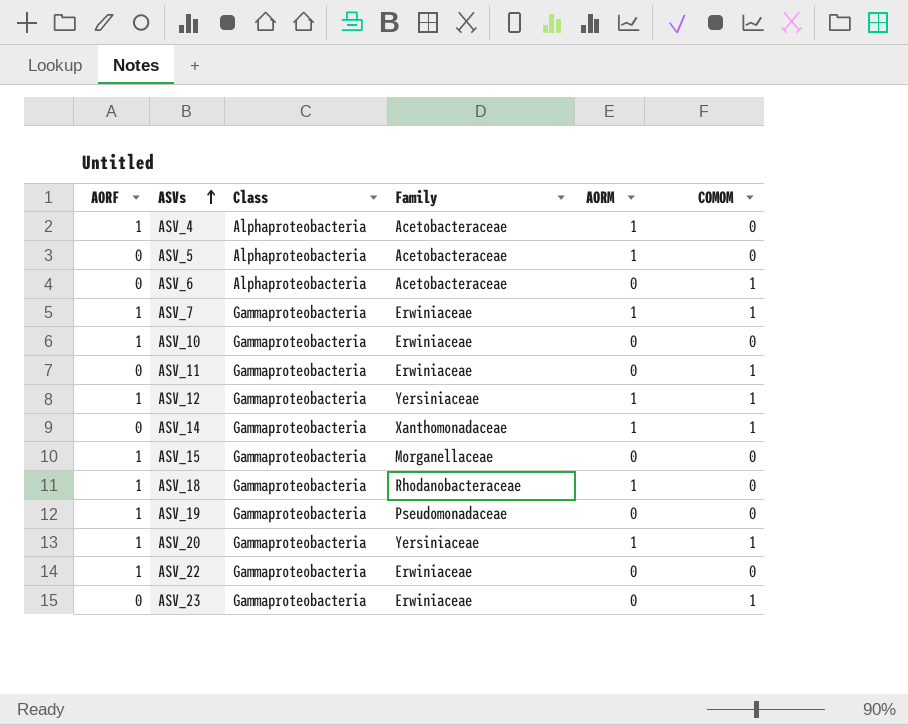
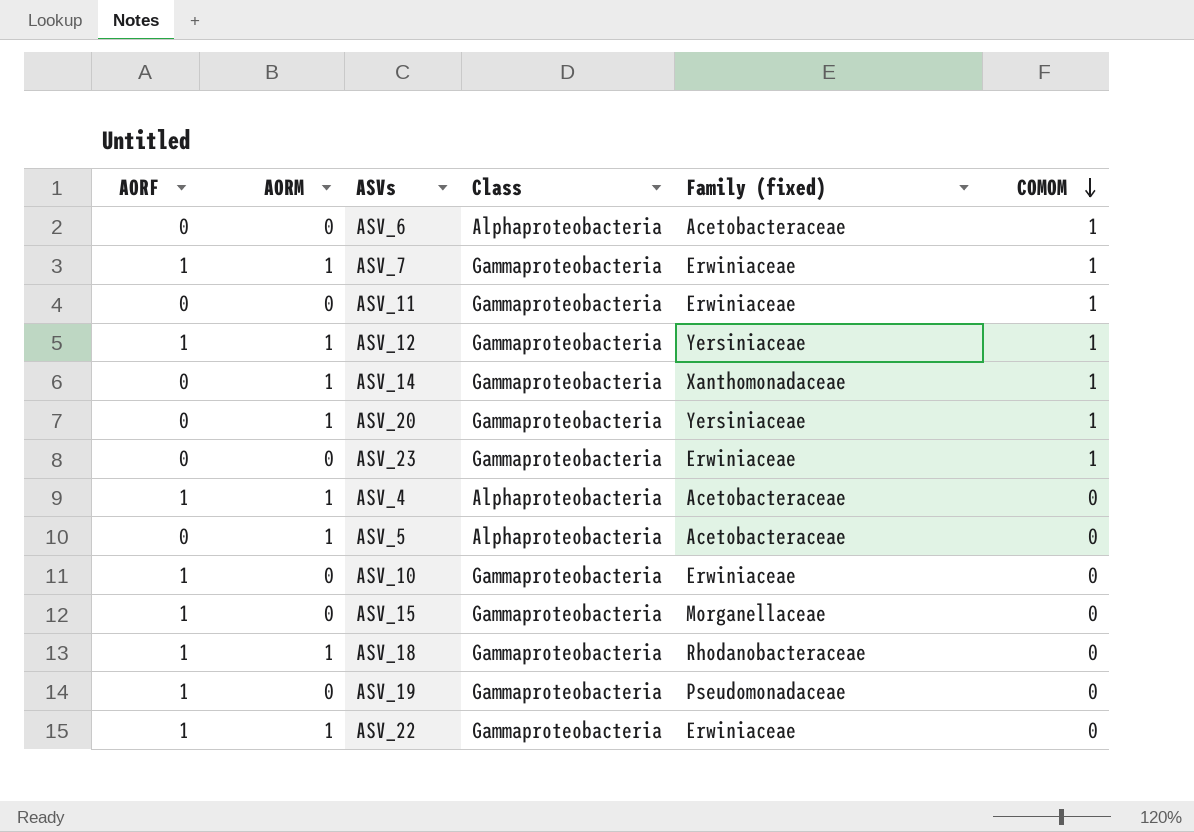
row order: ASVs ascending -> COMOM descending
column AORM | position: 5 -> 2
column name: Family -> Family (fixed)
ASV_20 | AORF: 1 -> 0
ASV_22 | AORM: 0 -> 1

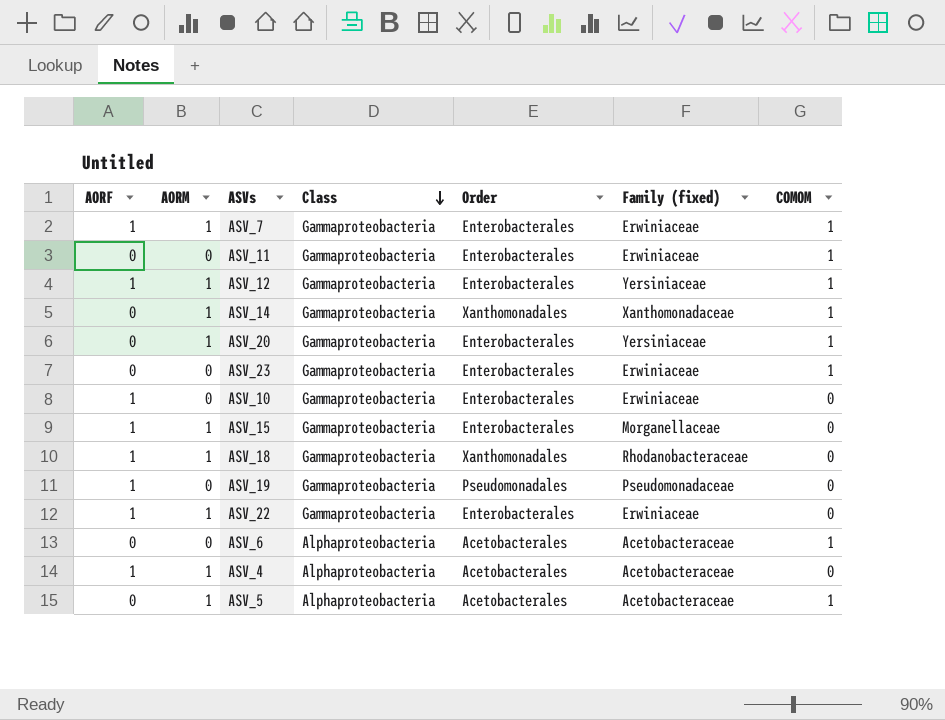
row order: COMOM descending -> Class descending
column Order | position: none -> 5
ASV_15 | AORM: 0 -> 1
ASV_5 | COMOM: 0 -> 1

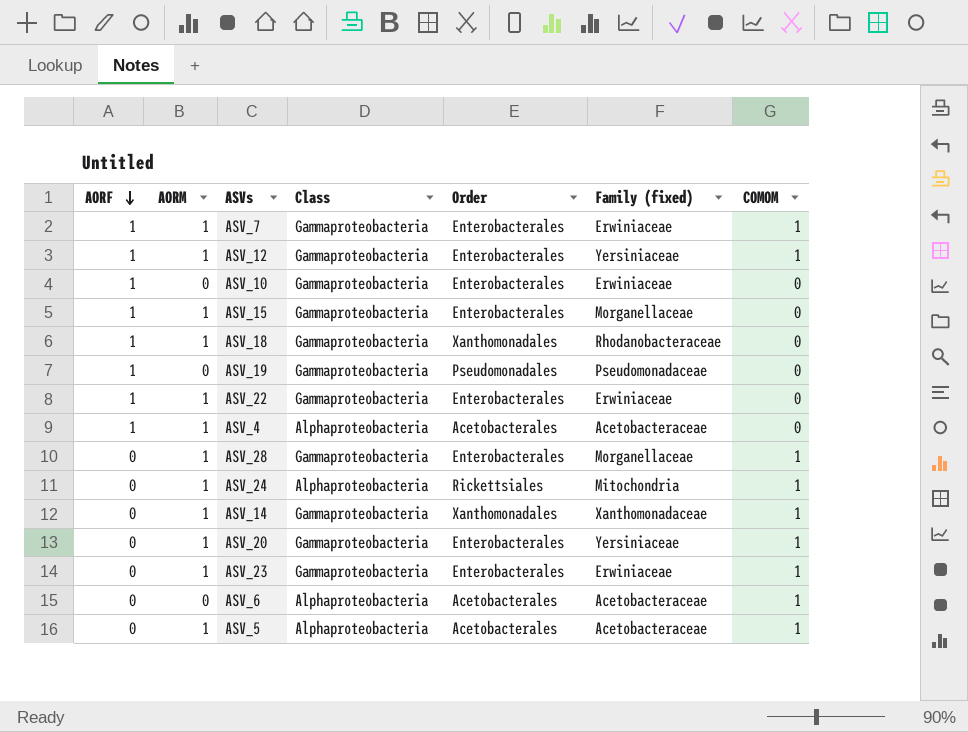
row order: Class descending -> AORF descending
row ASV_11: 0 | 0 | Gammaproteobacteria | Enterobacterales | Erwiniaceae | 1 -> none
row ASV_28: none -> 0 | 1 | Gammaproteobacteria | Enterobacterales | Morganellaceae | 1
row ASV_24: none -> 0 | 1 | Alphaproteobacteria | Rickettsiales | Mitochondria | 1
ASV_23 | AORM: 0 -> 1

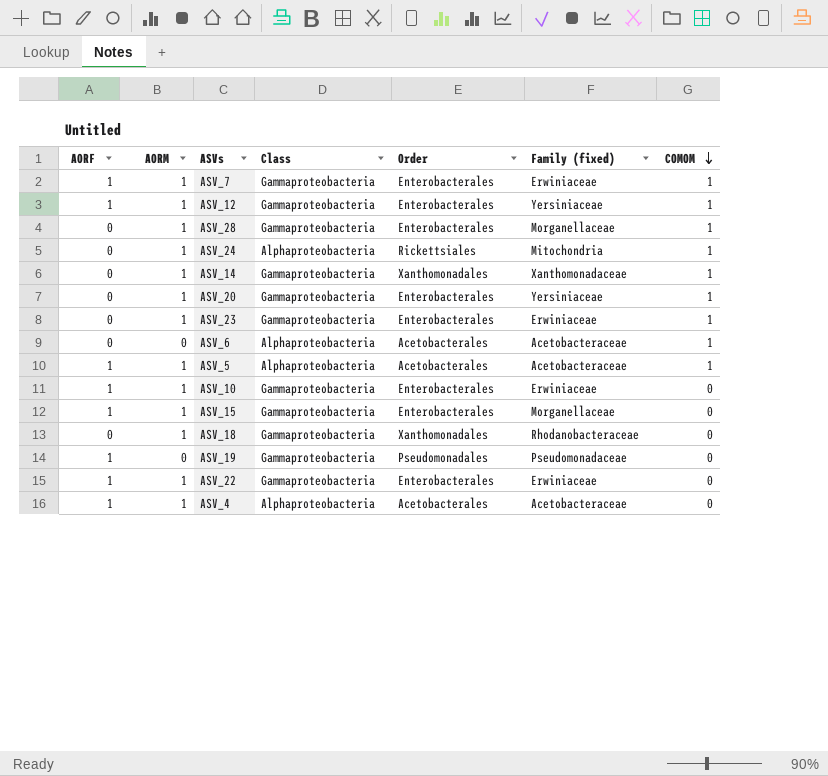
row order: AORF descending -> COMOM descending
ASV_5 | AORF: 0 -> 1
ASV_10 | AORM: 0 -> 1
ASV_18 | AORF: 1 -> 0

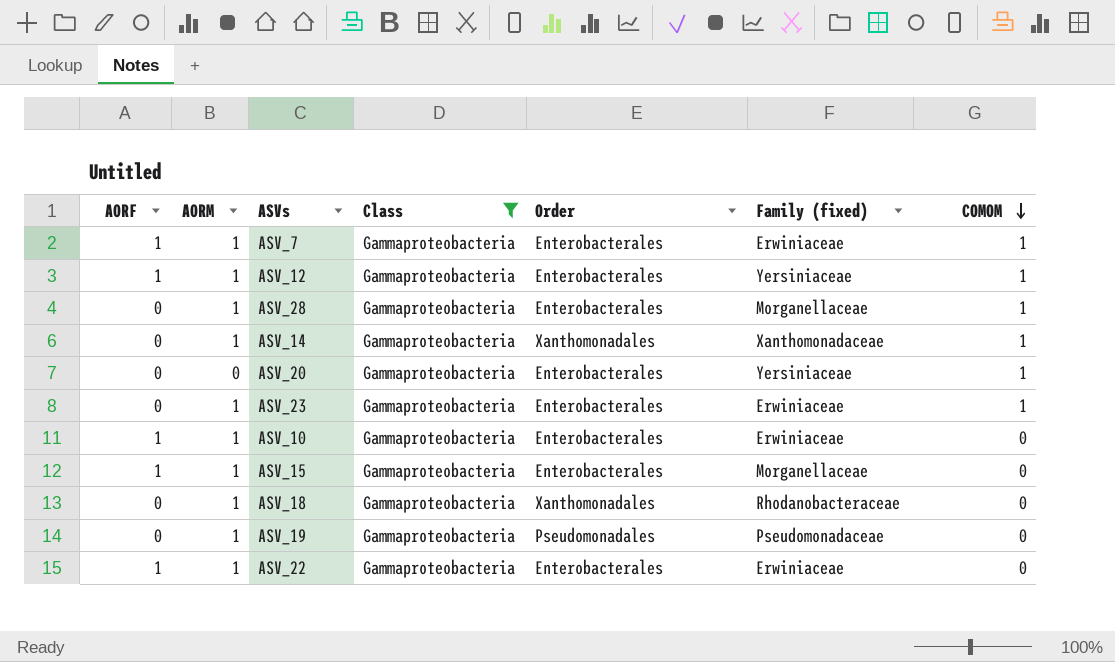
filter: none -> Class = Gammaproteobacteria
ASV_20 | AORM: 1 -> 0
ASV_19 | AORF: 1 -> 0
ASV_19 | AORM: 0 -> 1

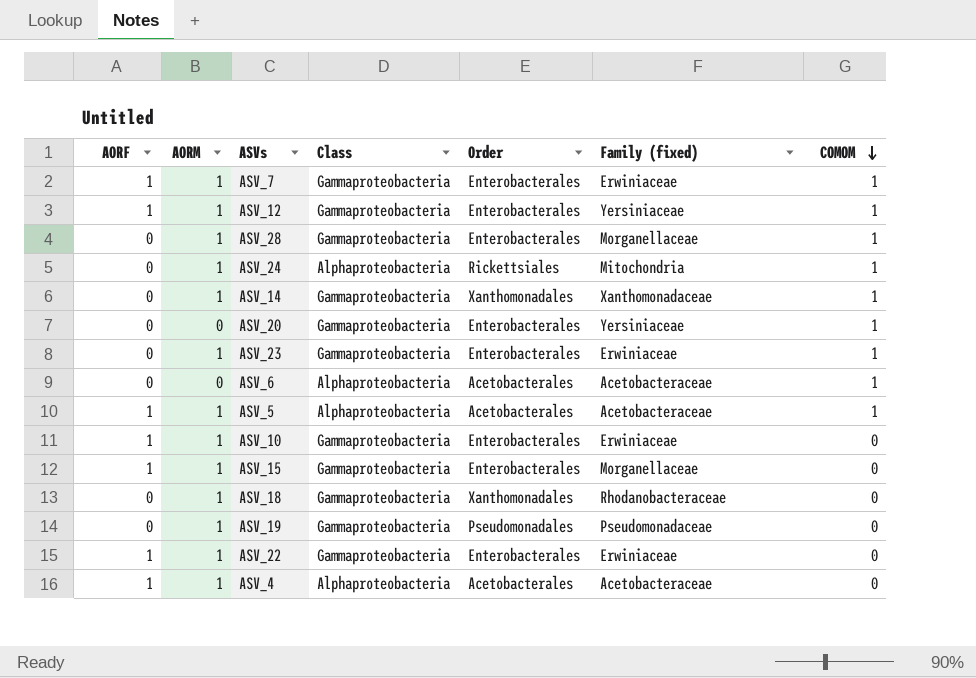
filter: Class = Gammaproteobacteria -> none

